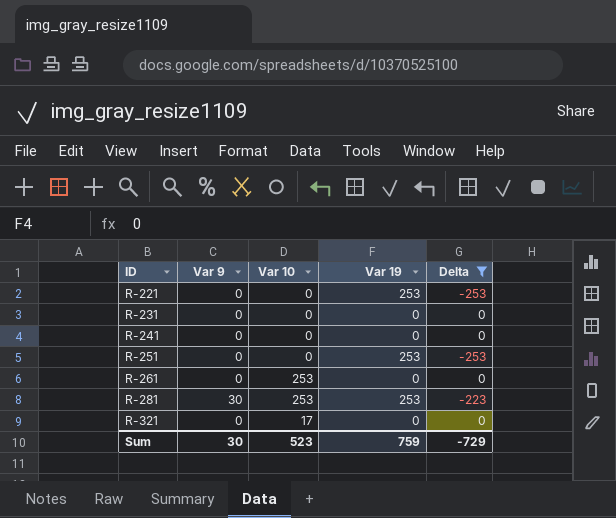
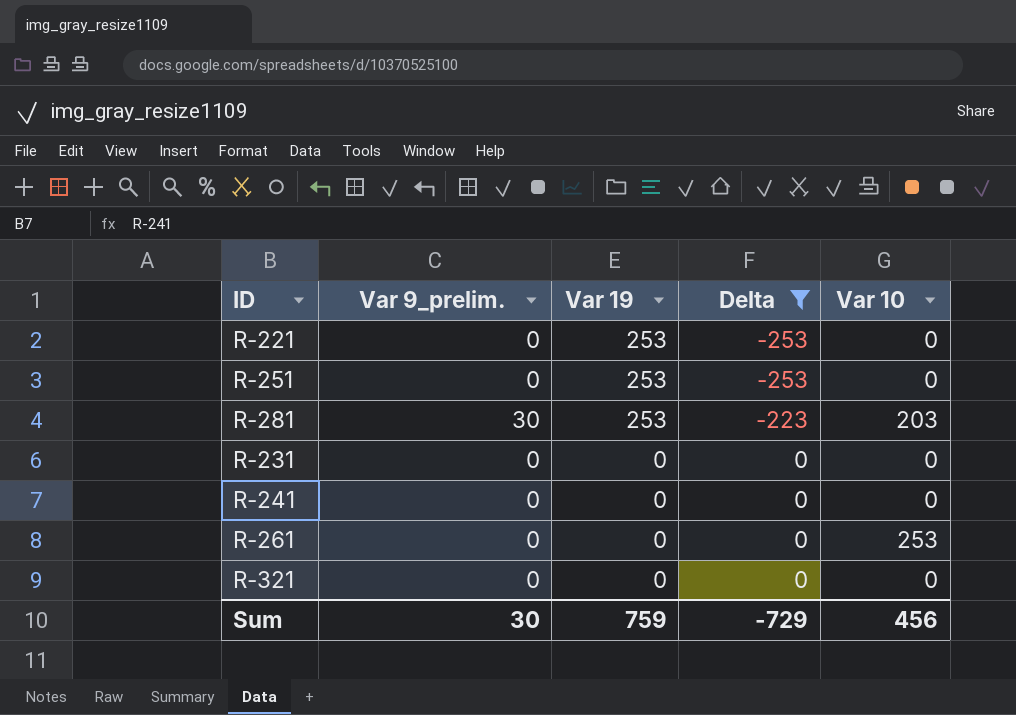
row order: ID ascending -> Var 19 descending
column name: Var 9 -> Var 9_prelim.
column Var 10 | position: 3 -> 5
R-281 | Var 10: 253 -> 203
R-321 | Var 10: 17 -> 0
Sum | Var 10: 523 -> 456

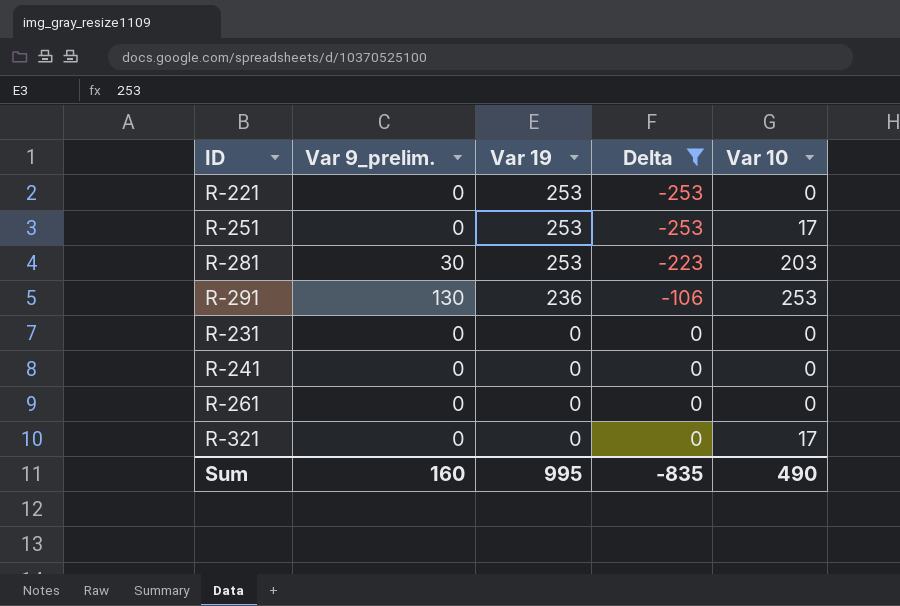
R-251 | Var 10: 0 -> 17
row R-291: none -> 130 | 236 | -106 | 253
R-261 | Var 10: 253 -> 0
R-321 | Var 10: 0 -> 17
Sum | Var 9_prelim.: 30 -> 160
Sum | Var 19: 759 -> 995
Sum | Delta: -729 -> -835
Sum | Var 10: 456 -> 490

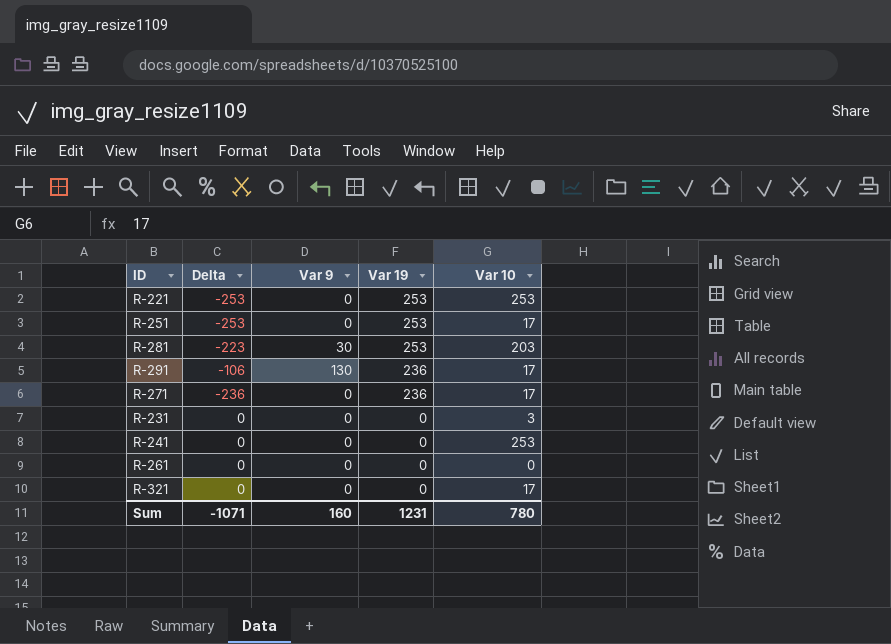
filter: Delta != -236 -> none
column Delta | position: 4 -> 2
column name: Var 9_prelim. -> Var 9
R-221 | Var 10: 0 -> 253
R-291 | Var 10: 253 -> 17
R-231 | Var 10: 0 -> 3
R-241 | Var 10: 0 -> 253
Sum | Delta: -835 -> -1071
Sum | Var 19: 995 -> 1231
Sum | Var 10: 490 -> 780

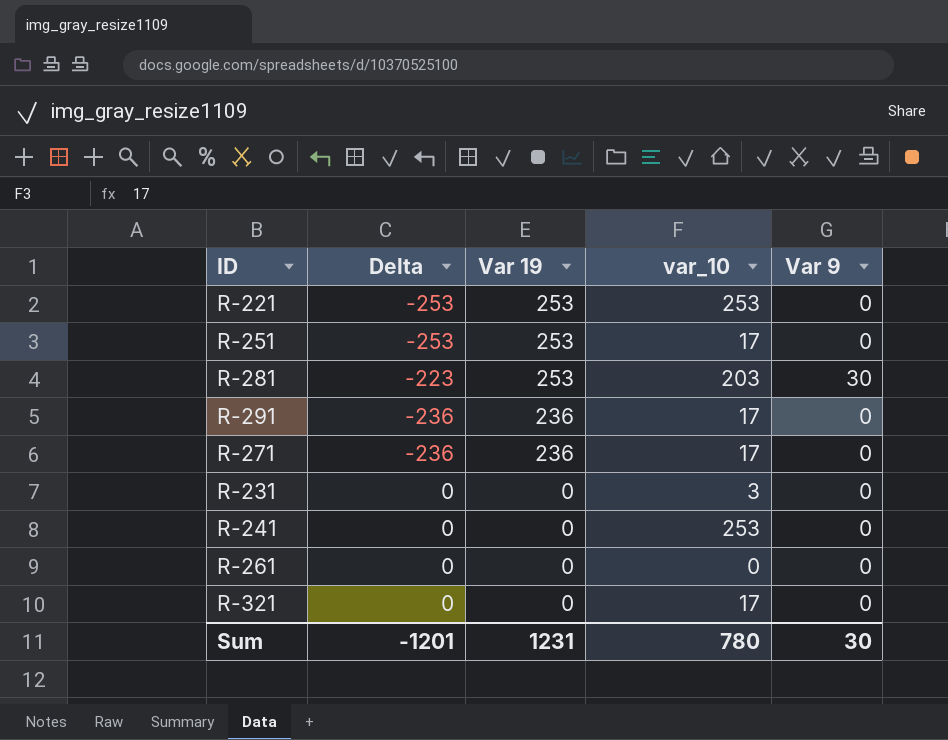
column name: Var 10 -> var_10
column Var 9 | position: 3 -> 5
R-291 | Delta: -106 -> -236
R-291 | Var 9: 130 -> 0
Sum | Delta: -1071 -> -1201
Sum | Var 9: 160 -> 30

